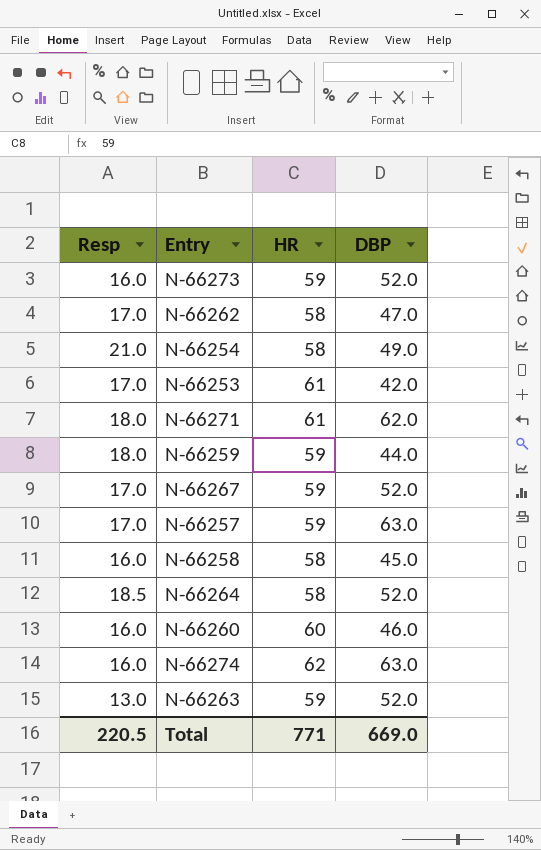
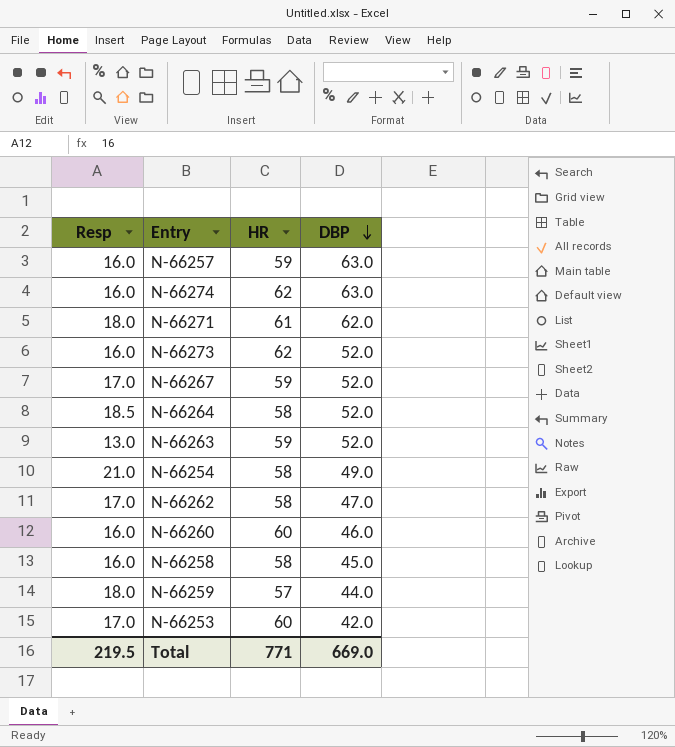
row order: none -> DBP descending
N-66257 | Resp: 17.0 -> 16.0
N-66273 | HR: 59 -> 62
N-66259 | HR: 59 -> 57
N-66253 | HR: 61 -> 60
Total | Resp: 220.5 -> 219.5

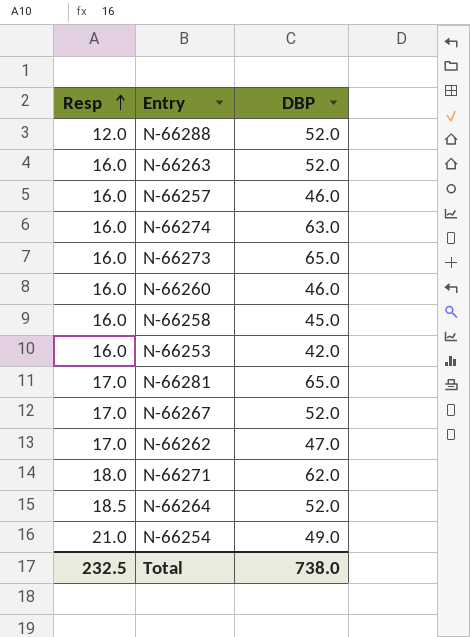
row order: DBP descending -> Resp ascending
column HR | position: 3 -> none
row N-66259: 18.0 | 57 | 44.0 -> none
row N-66288: none -> 12.0 | 52.0
N-66263 | Resp: 13.0 -> 16.0
N-66257 | DBP: 63.0 -> 46.0
N-66273 | DBP: 52.0 -> 65.0
N-66253 | Resp: 17.0 -> 16.0
row N-66281: none -> 17.0 | 65.0
Total | Resp: 219.5 -> 232.5
Total | DBP: 669.0 -> 738.0

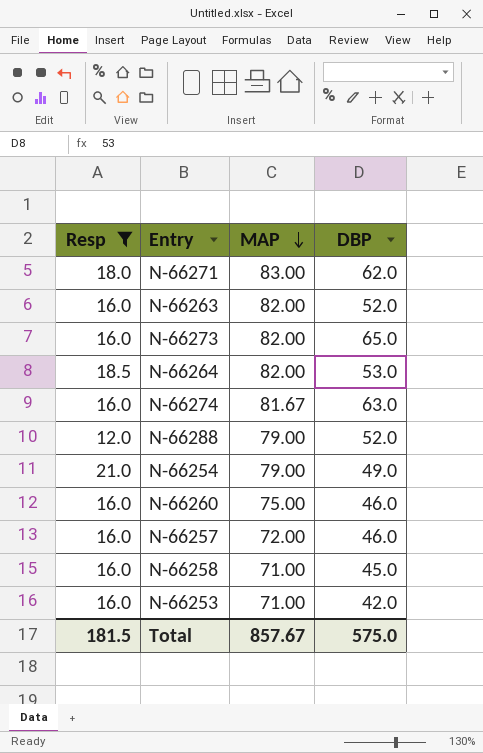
filter: none -> Resp != 17.0
row order: Resp ascending -> MAP descending
column MAP | position: none -> 3
N-66264 | DBP: 52.0 -> 53.0
Total | Resp: 232.5 -> 181.5
Total | DBP: 738.0 -> 575.0

